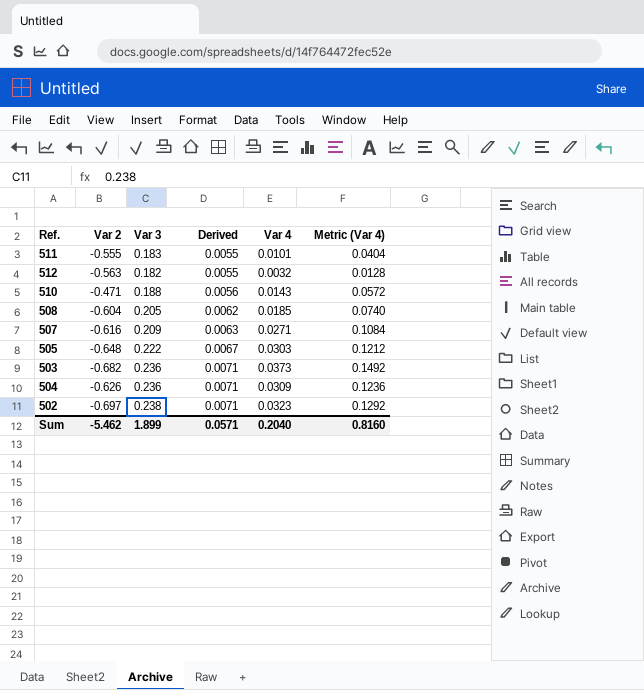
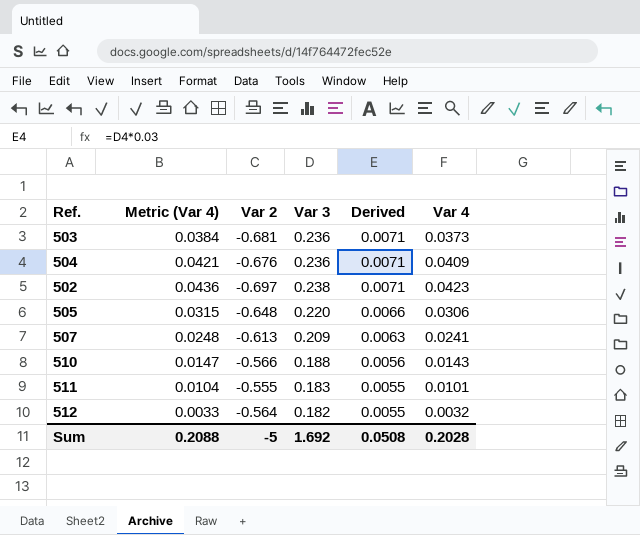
row order: Derived ascending -> Derived descending
column Metric (Var 4) | formula: [Var 4] * 4 -> [Var 4] * 1.03
column Metric (Var 4) | position: 6 -> 2
row 508: -0.604 | 0.205 | 0.0062 | 0.0185 | 0.0740 -> none
503 | Var 2: -0.682 -> -0.681
504 | Var 2: -0.626 -> -0.676
504 | Var 4: 0.0309 -> 0.0409
502 | Var 4: 0.0323 -> 0.0423
505 | Var 3: 0.222 -> 0.220
505 | Derived: 0.0067 -> 0.0066
505 | Var 4: 0.0303 -> 0.0306
507 | Var 2: -0.616 -> -0.613
507 | Var 4: 0.0271 -> 0.0241
510 | Var 2: -0.471 -> -0.566
512 | Var 2: -0.563 -> -0.564
Sum | Metric (Var 4): 0.8160 -> 0.2088
Sum | Var 2: -5.462 -> -5
Sum | Var 3: 1.899 -> 1.692
Sum | Derived: 0.0571 -> 0.0508
Sum | Var 4: 0.2040 -> 0.2028

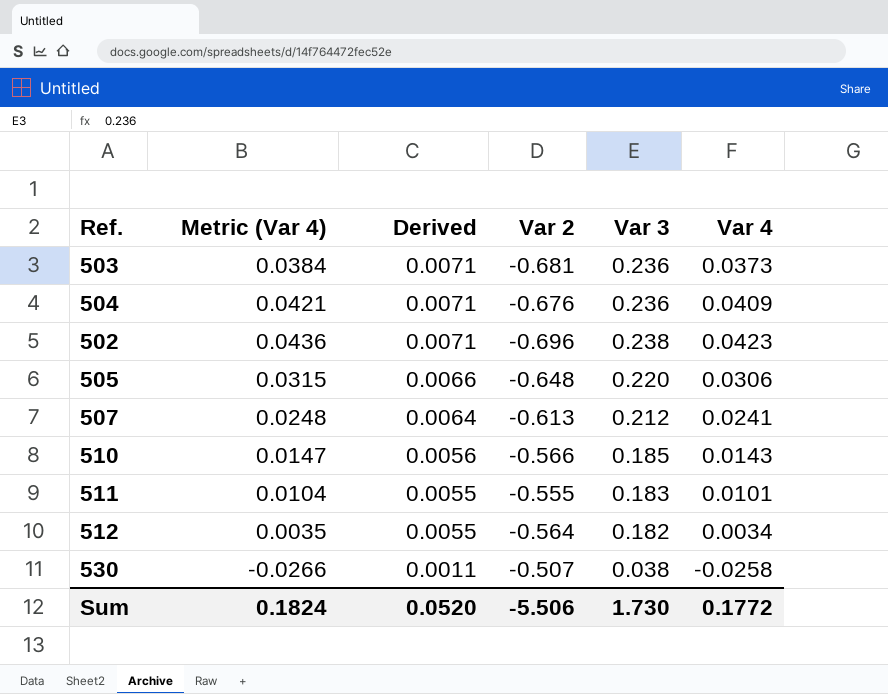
column Derived | position: 5 -> 3
502 | Var 2: -0.697 -> -0.696
507 | Derived: 0.0063 -> 0.0064
507 | Var 3: 0.209 -> 0.212
510 | Var 3: 0.188 -> 0.185
512 | Metric (Var 4): 0.0033 -> 0.0035
512 | Var 4: 0.0032 -> 0.0034
row 530: none -> -0.0266 | 0.0011 | -0.507 | 0.038 | -0.0258
Sum | Metric (Var 4): 0.2088 -> 0.1824
Sum | Derived: 0.0508 -> 0.0520
Sum | Var 2: -5 -> -5.506
Sum | Var 3: 1.692 -> 1.730
Sum | Var 4: 0.2028 -> 0.1772

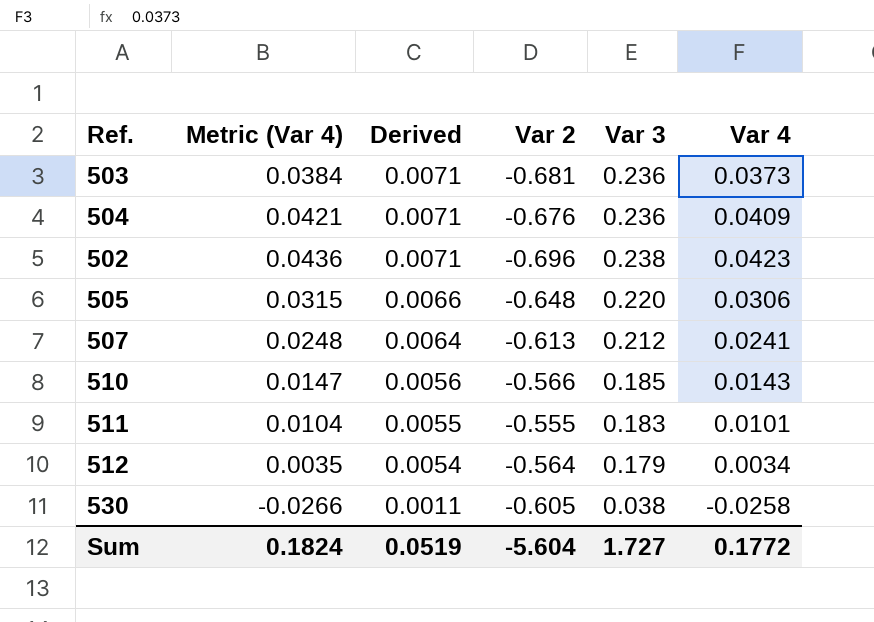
512 | Derived: 0.0055 -> 0.0054
512 | Var 3: 0.182 -> 0.179
530 | Var 2: -0.507 -> -0.605
Sum | Derived: 0.0520 -> 0.0519
Sum | Var 2: -5.506 -> -5.604
Sum | Var 3: 1.730 -> 1.727

